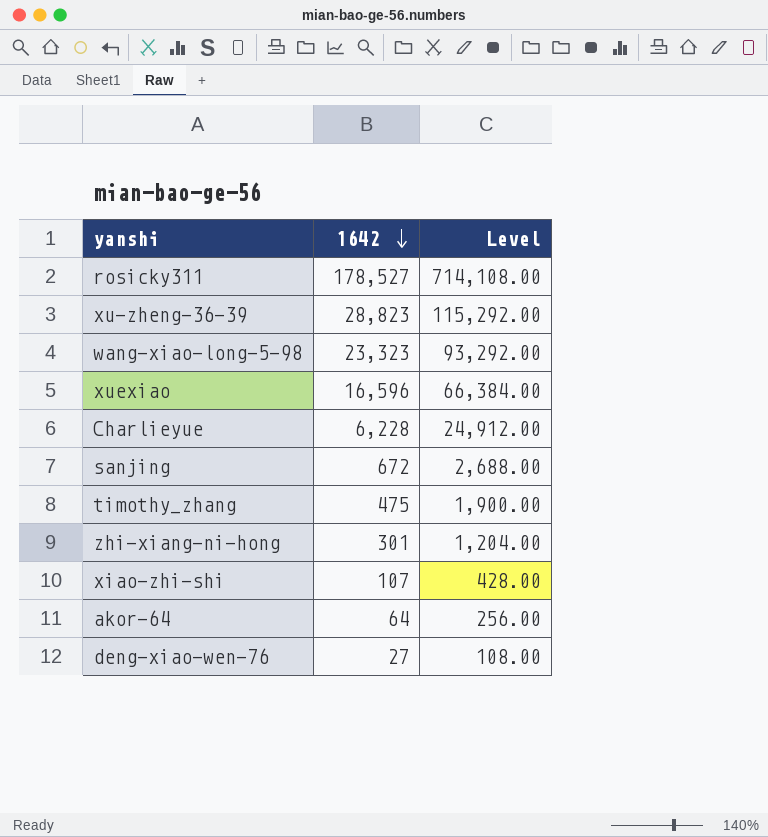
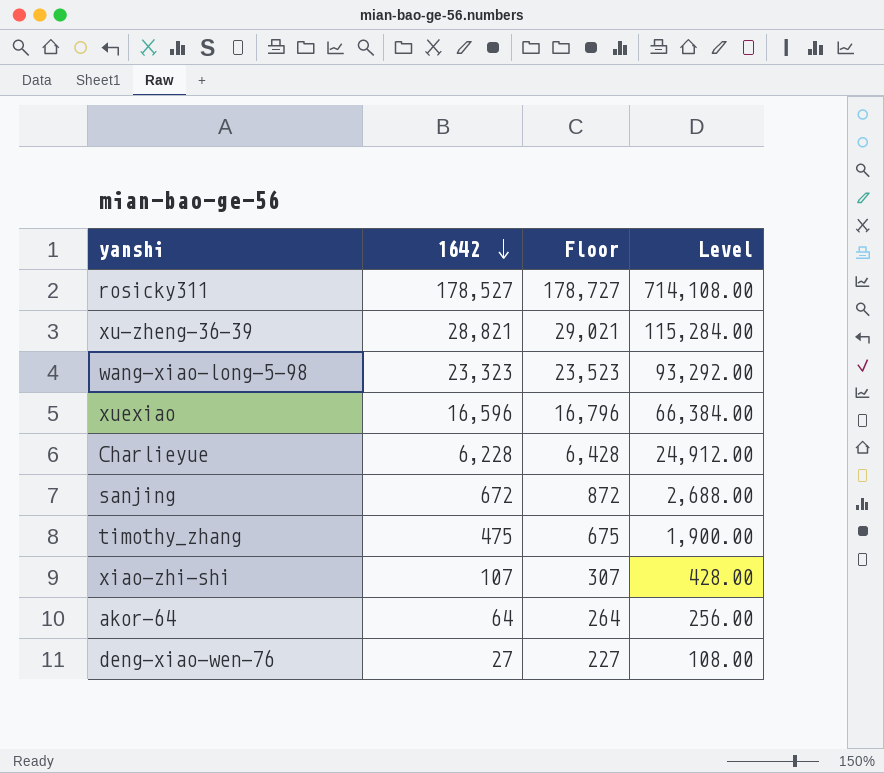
column Floor | formula: none -> [1642] + 200
row zhi-xiang-ni-hong: 301 | 1,204.00 -> none
xu-zheng-36-39 | 1642: 28,823 -> 28,821
xu-zheng-36-39 | Level: 115,292.00 -> 115,284.00

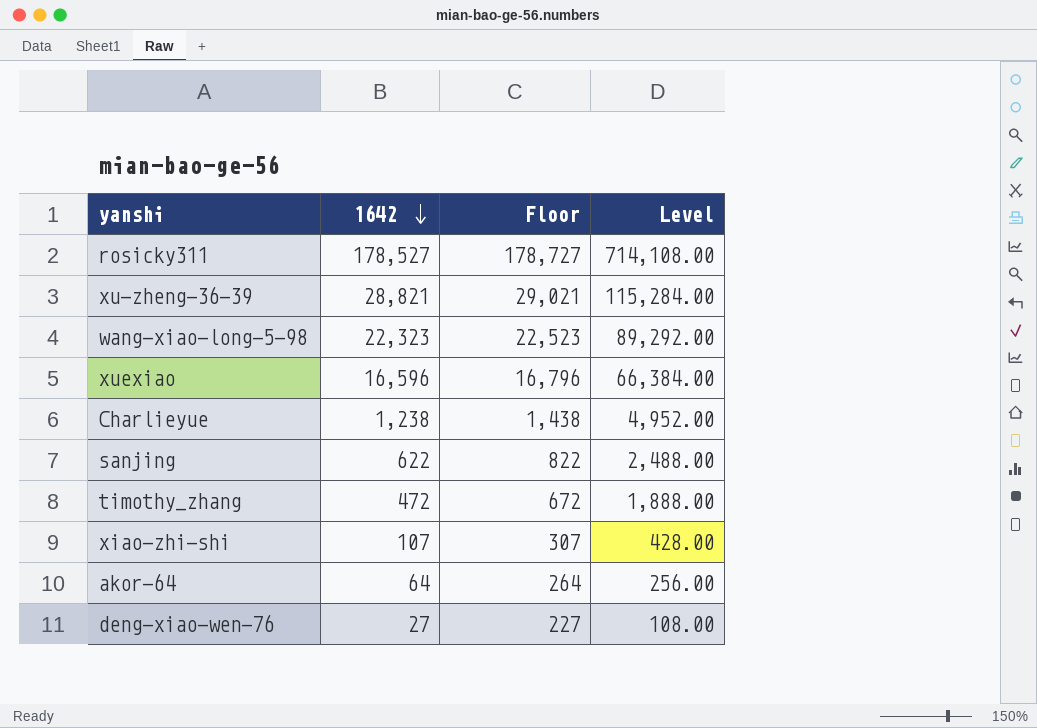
wang-xiao-long-5-98 | 1642: 23,323 -> 22,323
wang-xiao-long-5-98 | Floor: 23,523 -> 22,523
wang-xiao-long-5-98 | Level: 93,292.00 -> 89,292.00
Charlieyue | 1642: 6,228 -> 1,238
Charlieyue | Floor: 6,428 -> 1,438
Charlieyue | Level: 24,912.00 -> 4,952.00
sanjing | 1642: 672 -> 622
sanjing | Floor: 872 -> 822
sanjing | Level: 2,688.00 -> 2,488.00
timothy_zhang | 1642: 475 -> 472
timothy_zhang | Floor: 675 -> 672
timothy_zhang | Level: 1,900.00 -> 1,888.00

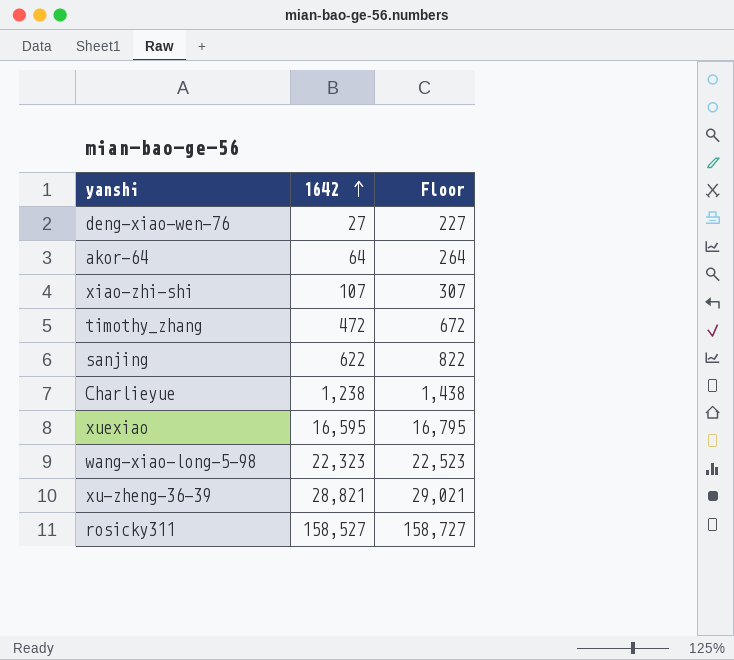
row order: 1642 descending -> 1642 ascending
column Level | formula: [1642] * 4 -> none
xuexiao | 1642: 16,596 -> 16,595
xuexiao | Floor: 16,796 -> 16,795
rosicky311 | 1642: 178,527 -> 158,527
rosicky311 | Floor: 178,727 -> 158,727

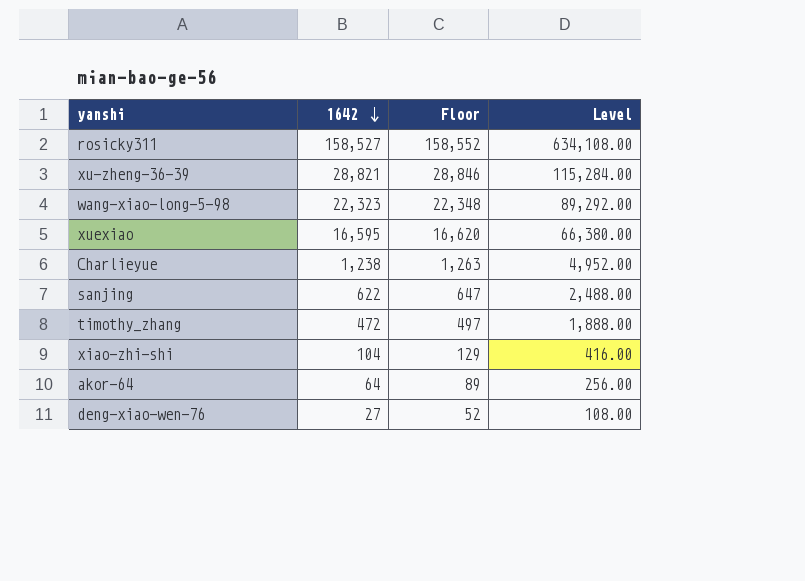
row order: 1642 ascending -> 1642 descending
column Floor | formula: [1642] + 200 -> [1642] + 25
column Level | formula: none -> [1642] * 4
xiao-zhi-shi | 1642: 107 -> 104

